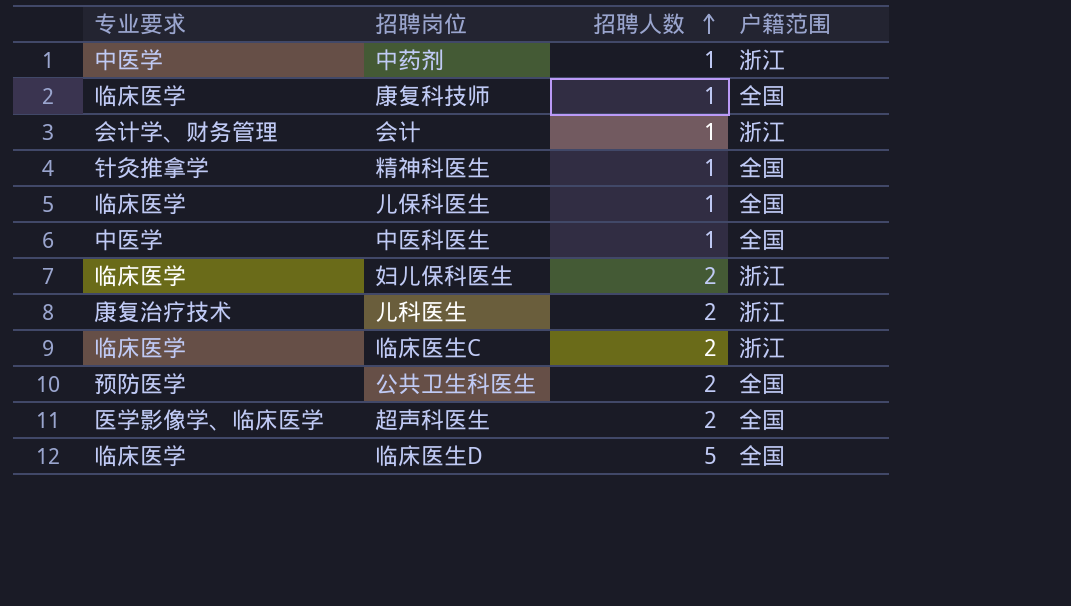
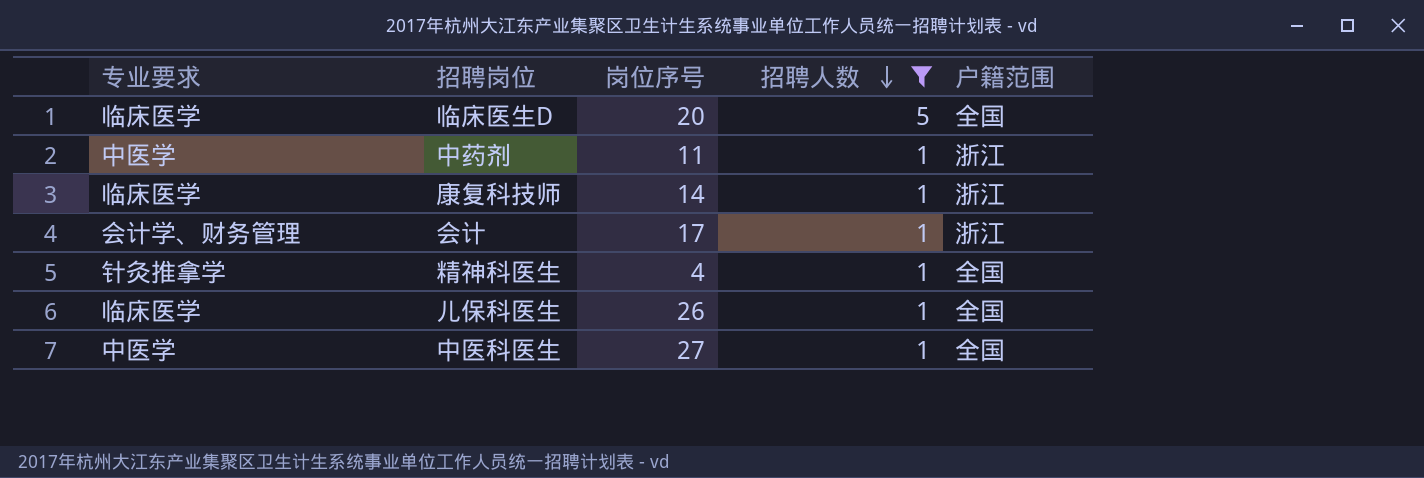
filter: none -> 招聘人数 != 2
row order: 招聘人数 ascending -> 招聘人数 descending
column 岗位序号 | position: none -> 3
康复科技师 | 户籍范围: 全国 -> 浙江

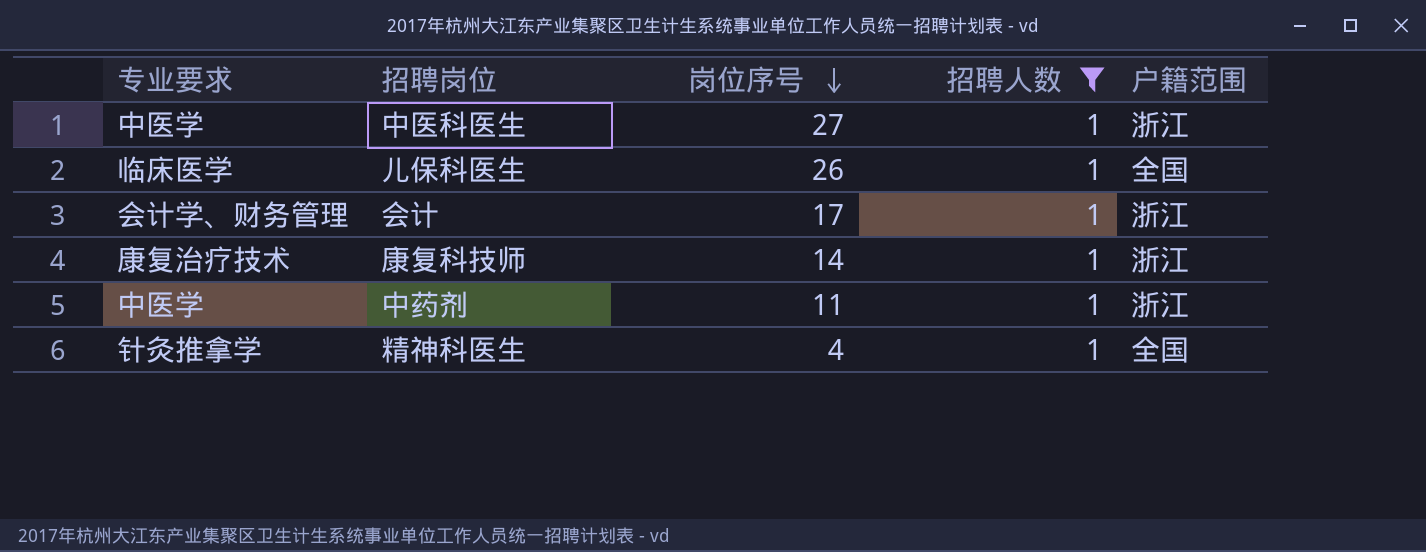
row order: 招聘人数 descending -> 岗位序号 descending
row 临床医生D: 临床医学 | 20 | 5 | 全国 -> none
中医科医生 | 户籍范围: 全国 -> 浙江
康复科技师 | 专业要求: 临床医学 -> 康复治疗技术

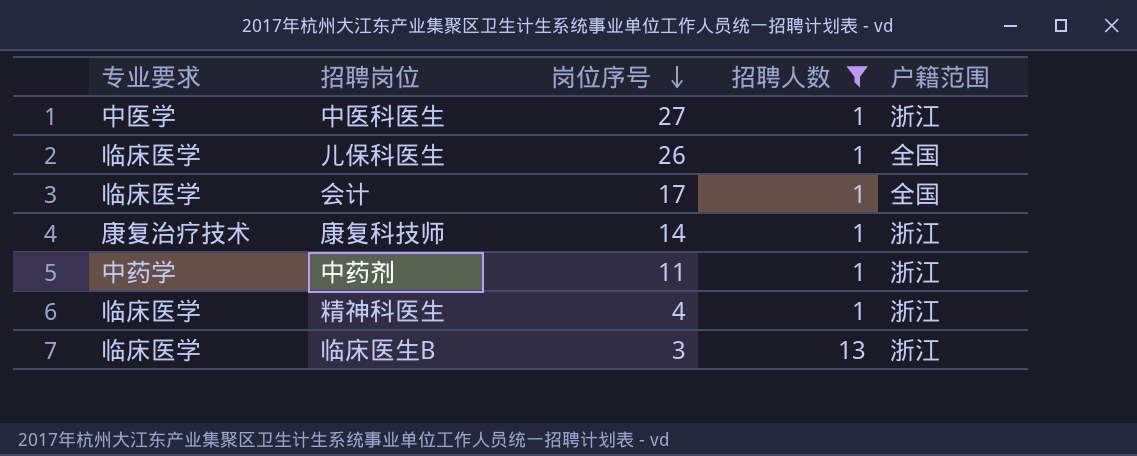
会计 | 专业要求: 会计学、财务管理 -> 临床医学
会计 | 户籍范围: 浙江 -> 全国
中药剂 | 专业要求: 中医学 -> 中药学
精神科医生 | 专业要求: 针灸推拿学 -> 临床医学
精神科医生 | 户籍范围: 全国 -> 浙江
row 临床医生B: none -> 临床医学 | 3 | 13 | 浙江

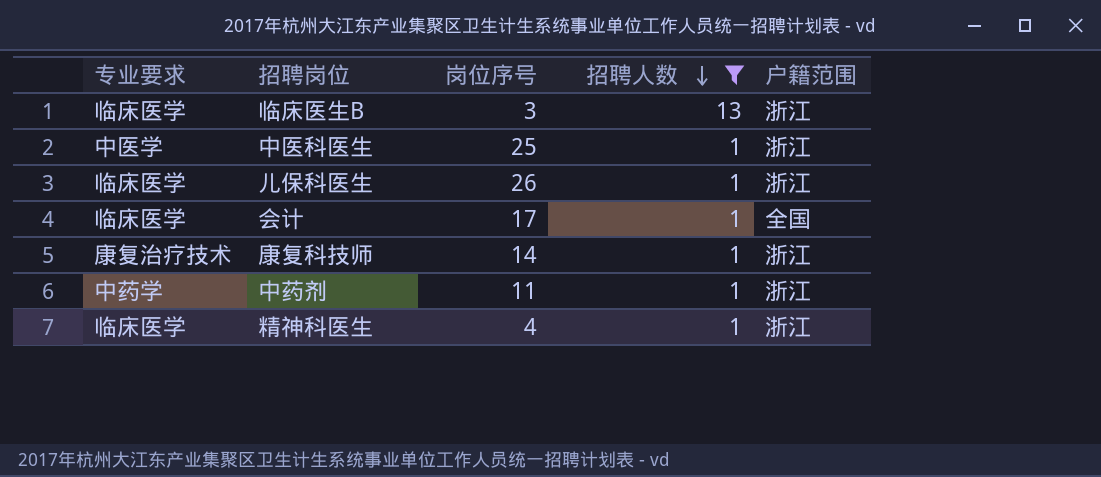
row order: 岗位序号 descending -> 招聘人数 descending
中医科医生 | 岗位序号: 27 -> 25
儿保科医生 | 户籍范围: 全国 -> 浙江

